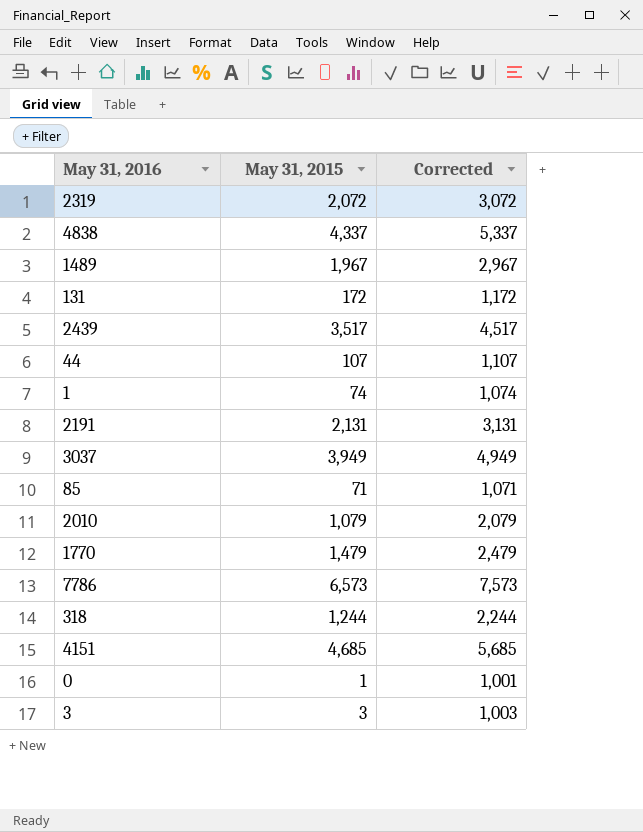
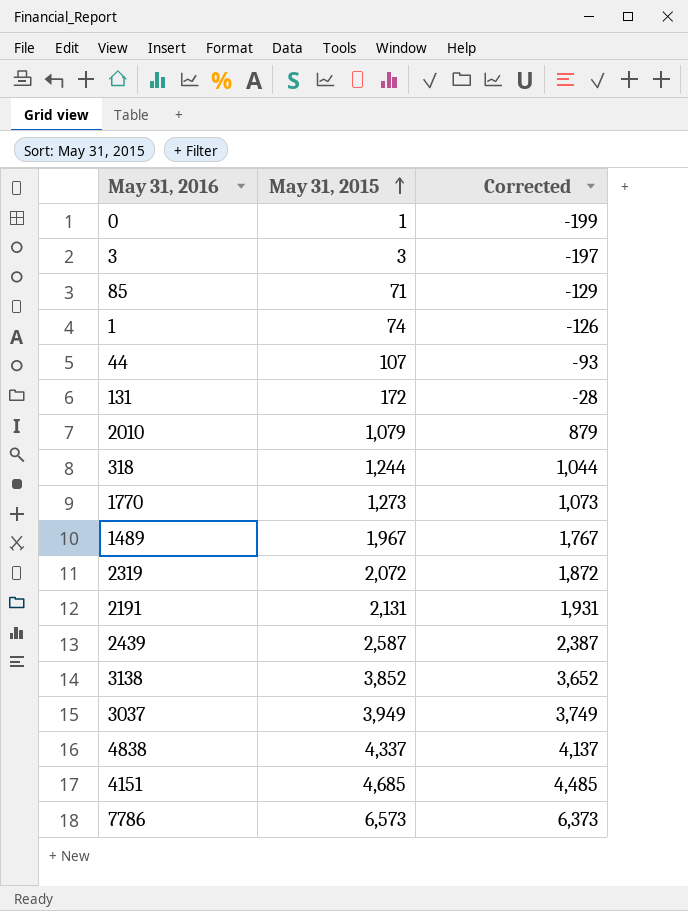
row order: none -> May 31, 2015 ascending
column Corrected | formula: [May 31, 2015] + 1000 -> [May 31, 2015] - 200
1770 | May 31, 2015: 1,479 -> 1,273
2439 | May 31, 2015: 3,517 -> 2,587
row 3138: none -> 3,852 | 3,652

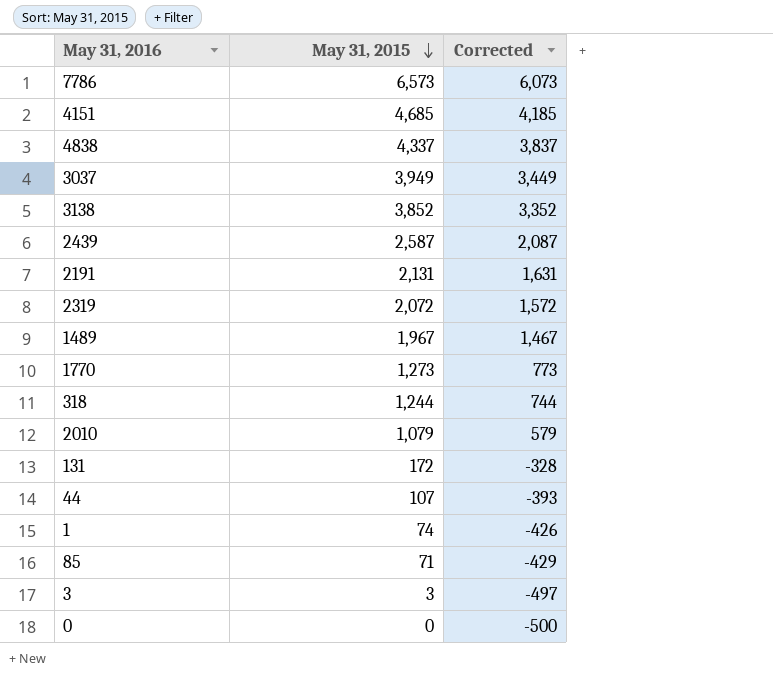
row order: May 31, 2015 ascending -> May 31, 2015 descending
column Corrected | formula: [May 31, 2015] - 200 -> [May 31, 2015] - 500
0 | May 31, 2015: 1 -> 0

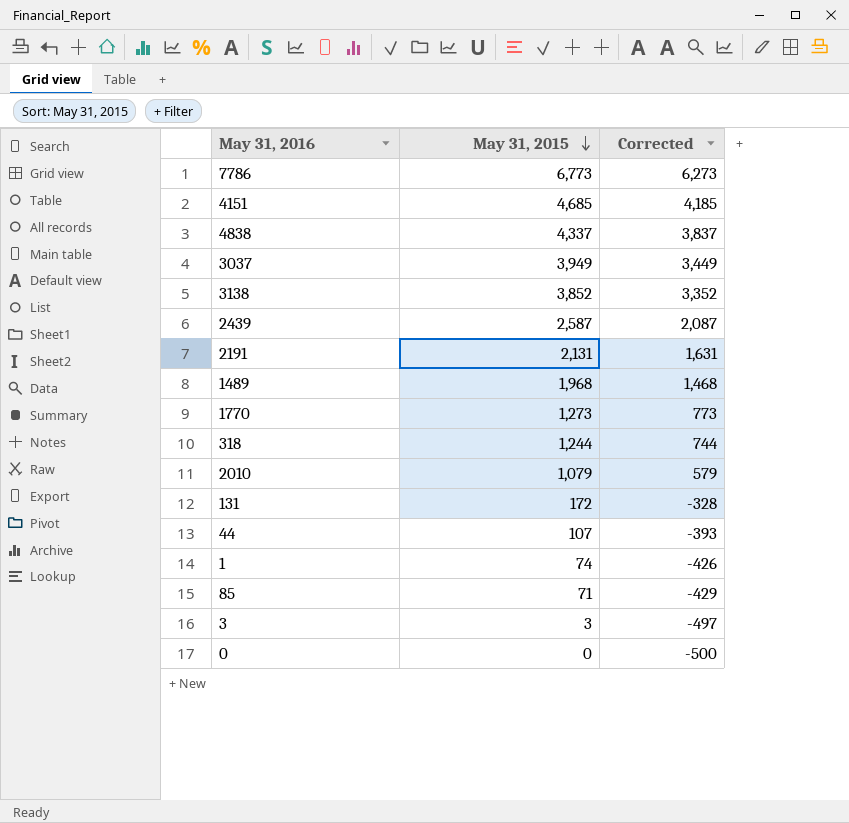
row 2319: 2,072 | 1,572 -> none
7786 | May 31, 2015: 6,573 -> 6,773
7786 | Corrected: 6,073 -> 6,273
1489 | May 31, 2015: 1,967 -> 1,968
1489 | Corrected: 1,467 -> 1,468

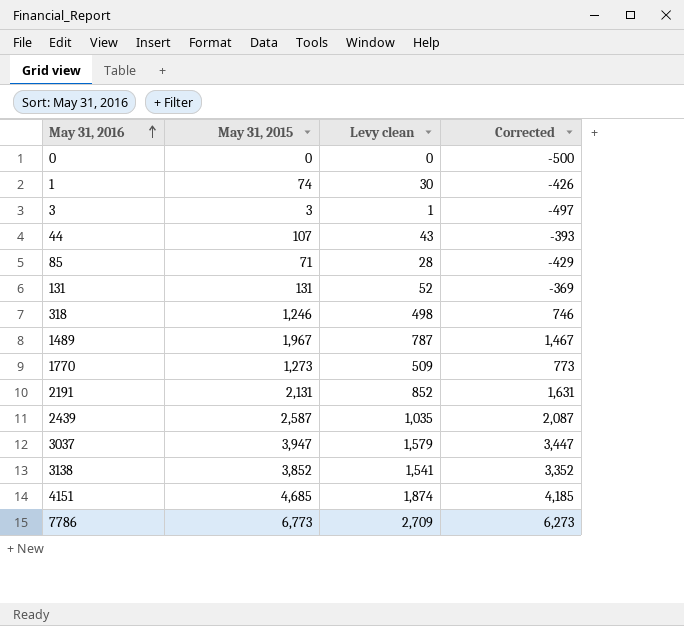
row order: May 31, 2015 descending -> May 31, 2016 ascending
column Levy clean | formula: none -> [May 31, 2015] * 0.4
row 4838: 4,337 | 3,837 -> none
row 2010: 1,079 | 579 -> none
131 | May 31, 2015: 172 -> 131
131 | Corrected: -328 -> -369
318 | May 31, 2015: 1,244 -> 1,246
318 | Corrected: 744 -> 746
1489 | May 31, 2015: 1,968 -> 1,967
1489 | Corrected: 1,468 -> 1,467
3037 | May 31, 2015: 3,949 -> 3,947
3037 | Corrected: 3,449 -> 3,447

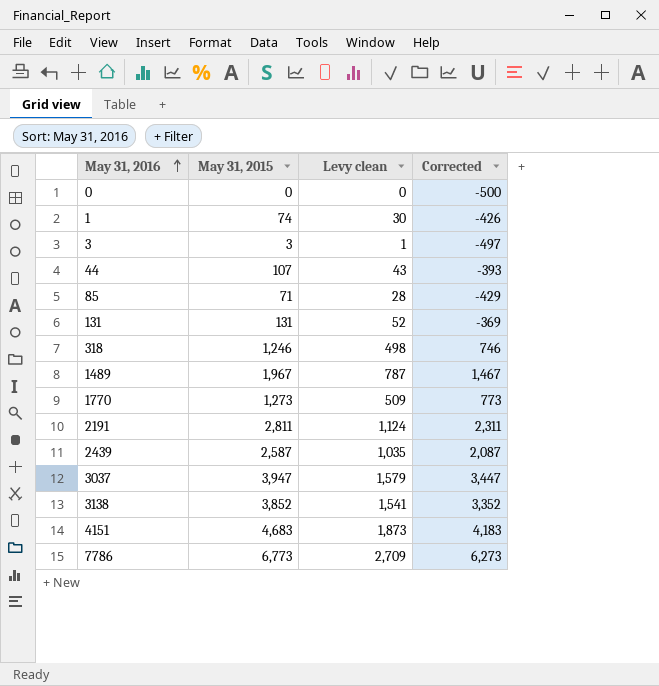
2191 | May 31, 2015: 2,131 -> 2,811
2191 | Levy clean: 852 -> 1,124
2191 | Corrected: 1,631 -> 2,311
4151 | May 31, 2015: 4,685 -> 4,683
4151 | Levy clean: 1,874 -> 1,873
4151 | Corrected: 4,185 -> 4,183

